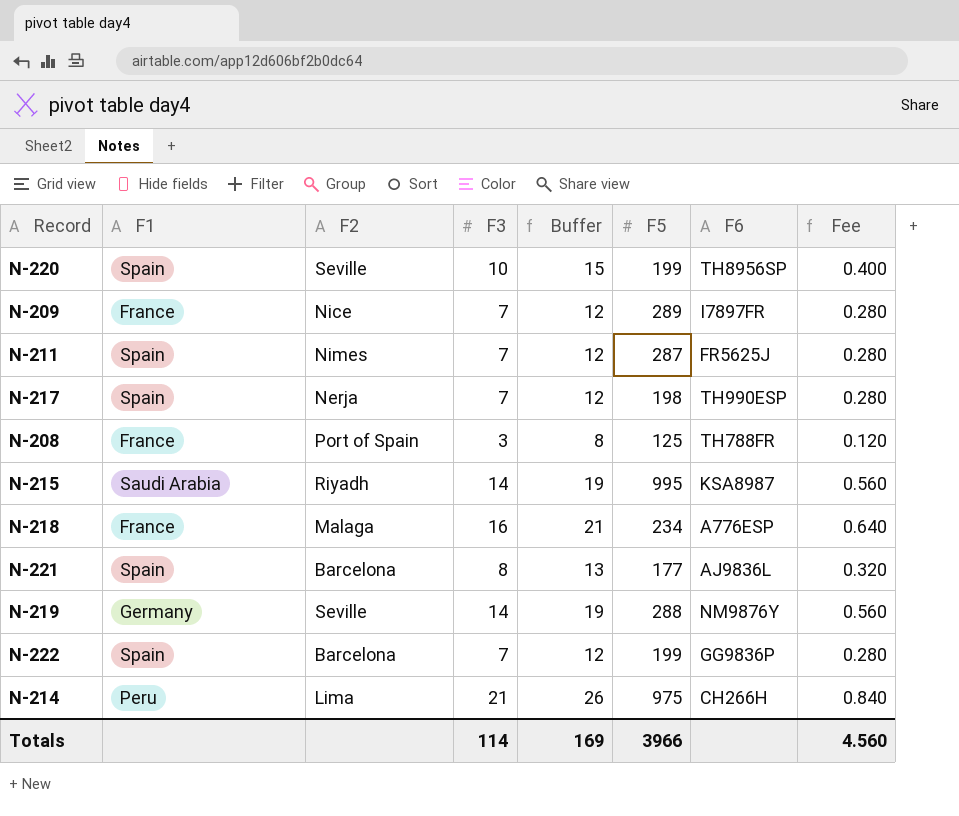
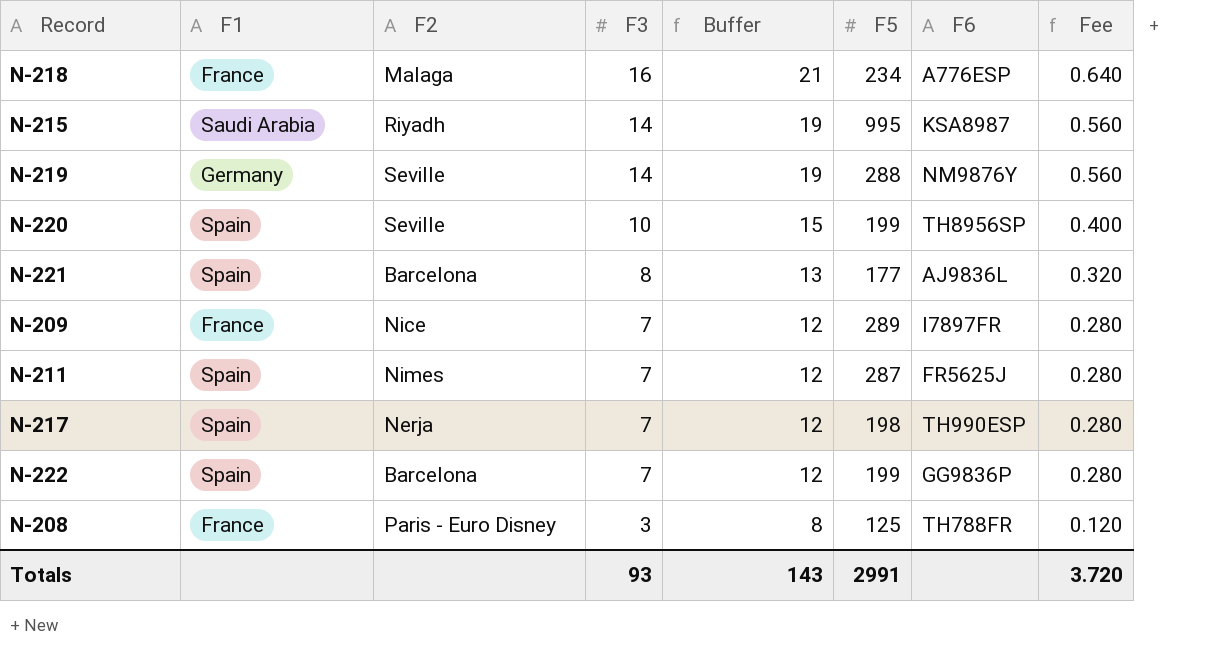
row order: none -> F3 descending
row N-214: Peru | Lima | 21 | 26 | 975 | CH266H | 0.840 -> none
N-208 | F2: Port of Spain -> Paris - Euro Disney
Totals | F3: 114 -> 93
Totals | Buffer: 169 -> 143
Totals | F5: 3966 -> 2991
Totals | Fee: 4.560 -> 3.720

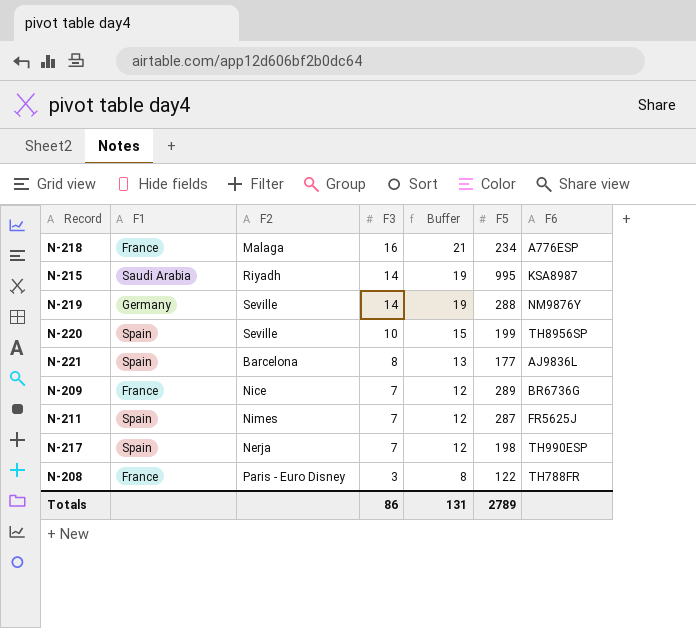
column Fee | formula: [F3] * 0.04 -> none
row N-222: Spain | Barcelona | 7 | 12 | 199 | GG9836P | 0.280 -> none
N-209 | F6: I7897FR -> BR6736G
N-208 | F5: 125 -> 122
Totals | F3: 93 -> 86
Totals | Buffer: 143 -> 131
Totals | F5: 2991 -> 2789

